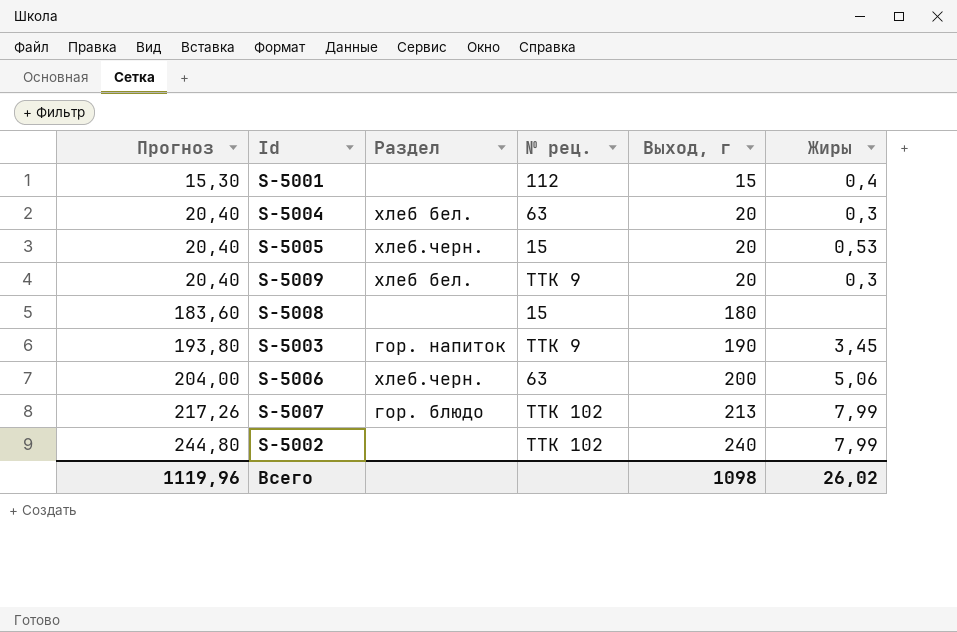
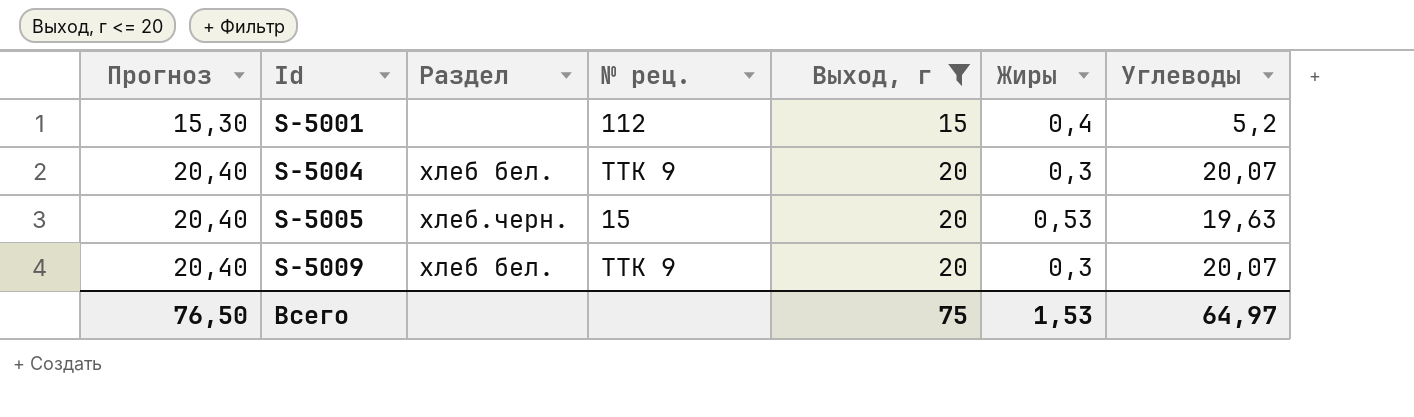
filter: none -> Выход, г <= 20
column Углеводы | position: none -> 7
S-5004 | № рец.: 63 -> ТТК 9
Всего | Прогноз: 1119,96 -> 76,50
Всего | Выход, г: 1098 -> 75
Всего | Жиры: 26,02 -> 1,53

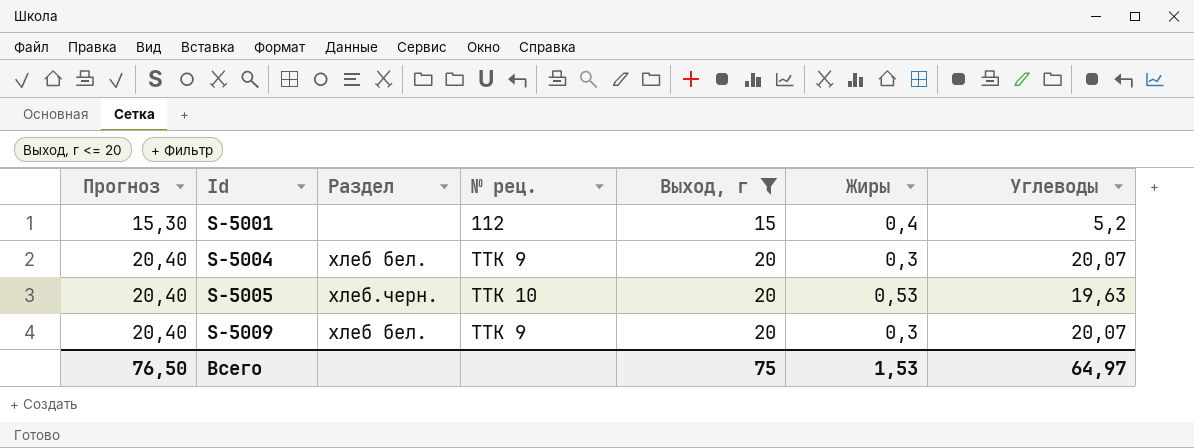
S-5005 | № рец.: 15 -> ТТК 10

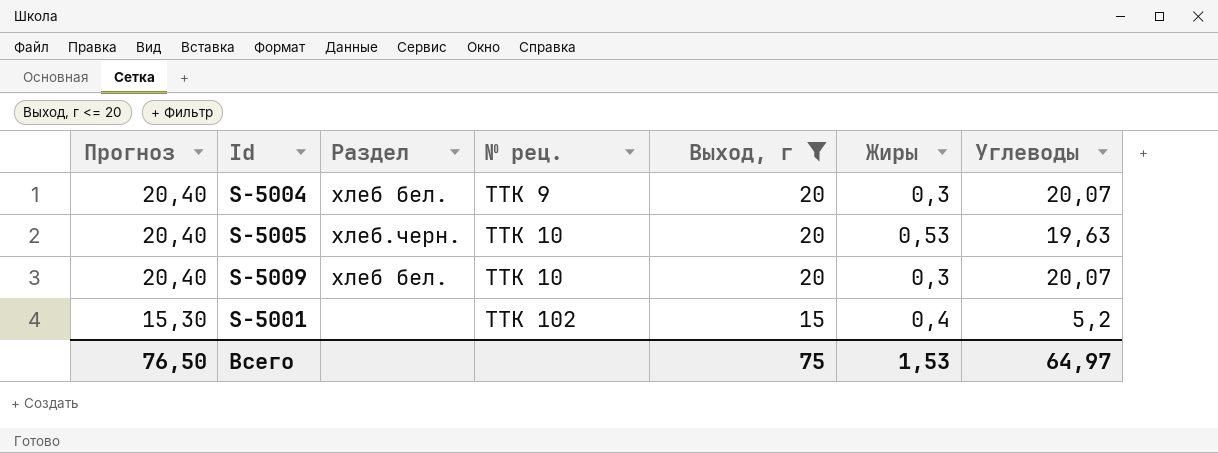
row order: Прогноз ascending -> Прогноз descending
S-5009 | № рец.: ТТК 9 -> ТТК 10
S-5001 | № рец.: 112 -> ТТК 102

